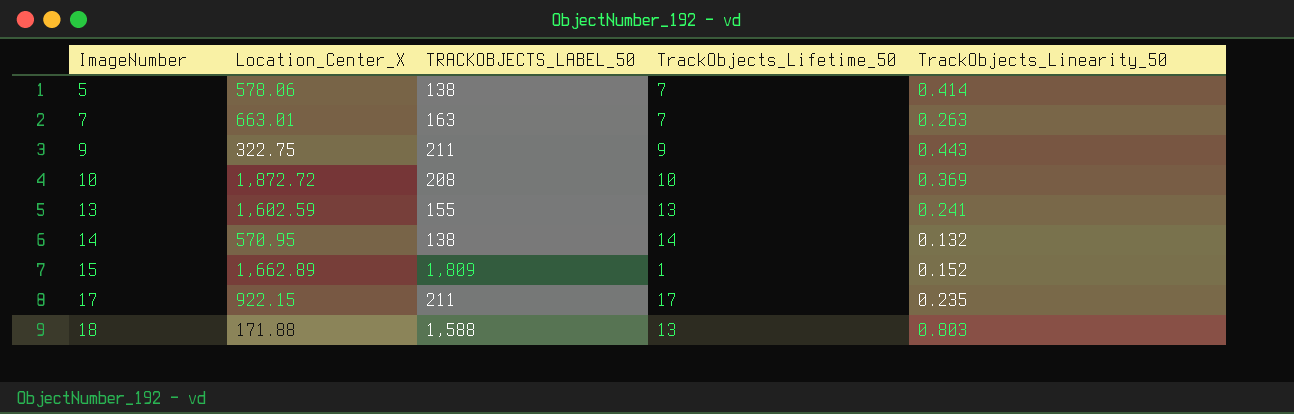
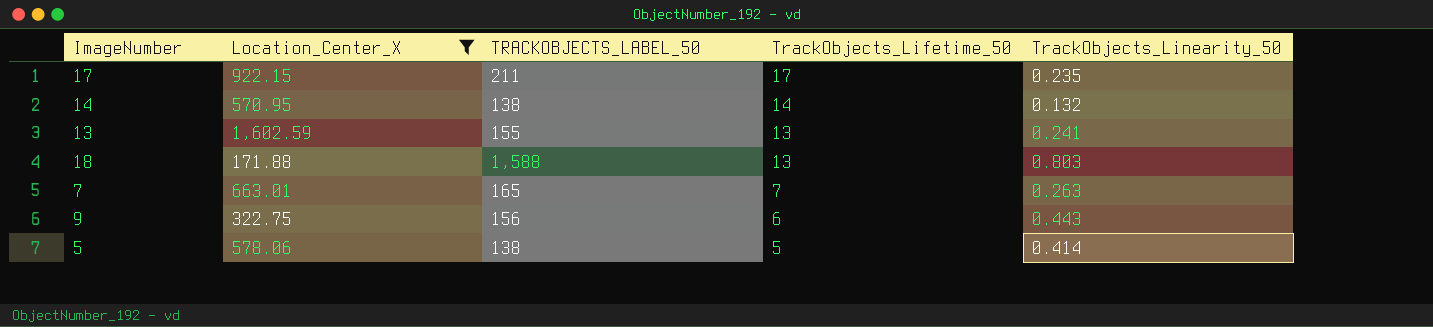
filter: none -> Location_Center_X <= 1,602.59
row order: ImageNumber ascending -> TrackObjects_Lifetime_50 descending
7 | TRACKOBJECTS_LABEL_50: 163 -> 165
9 | TRACKOBJECTS_LABEL_50: 211 -> 156
9 | TrackObjects_Lifetime_50: 9 -> 6
5 | TrackObjects_Lifetime_50: 7 -> 5

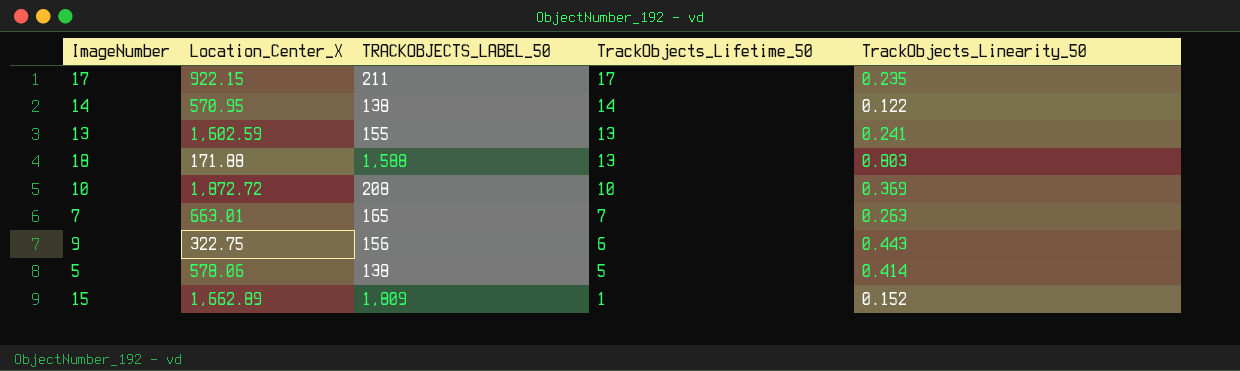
filter: Location_Center_X <= 1,602.59 -> none
14 | TrackObjects_Linearity_50: 0.132 -> 0.122

